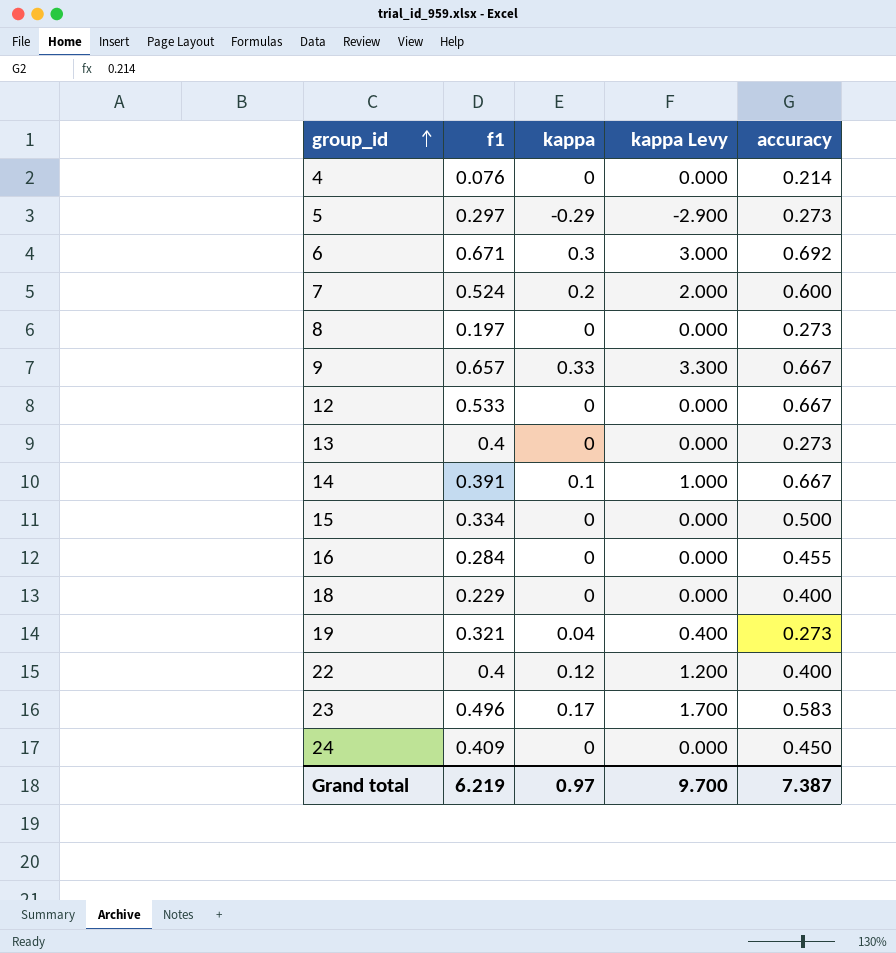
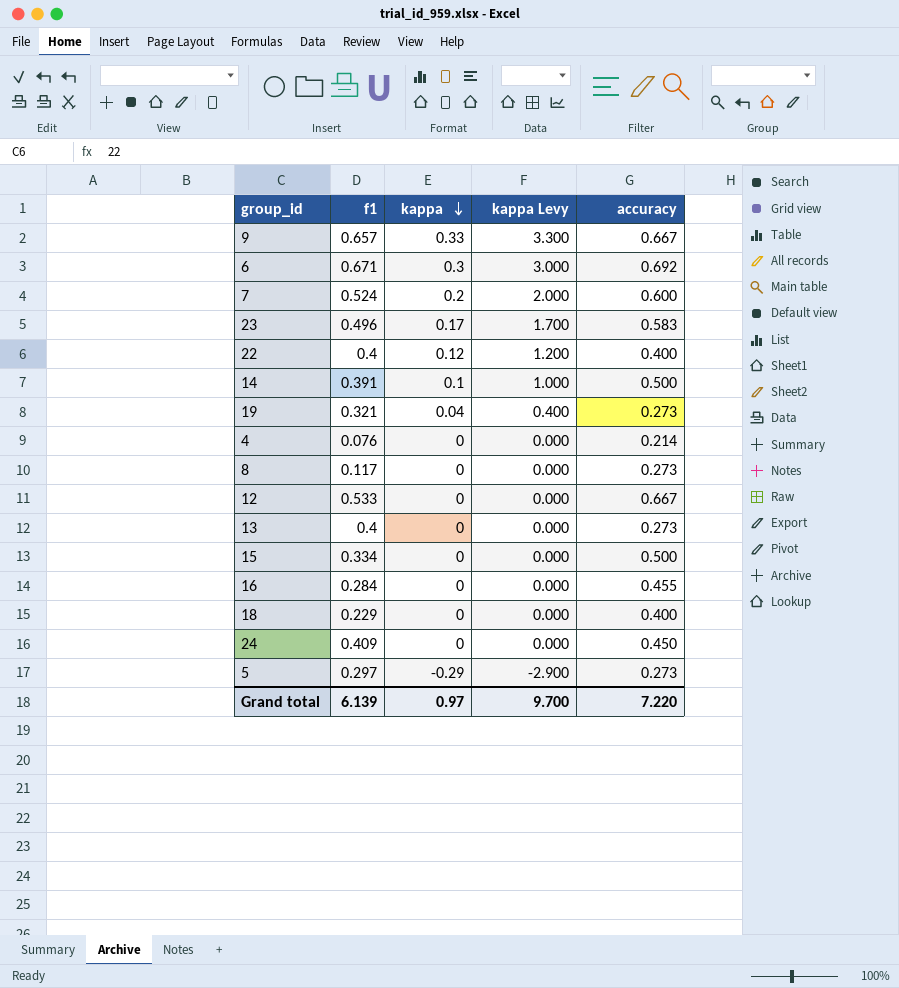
row order: group_id ascending -> kappa descending
14 | accuracy: 0.667 -> 0.500
8 | f1: 0.197 -> 0.117
Grand total | f1: 6.219 -> 6.139
Grand total | accuracy: 7.387 -> 7.220

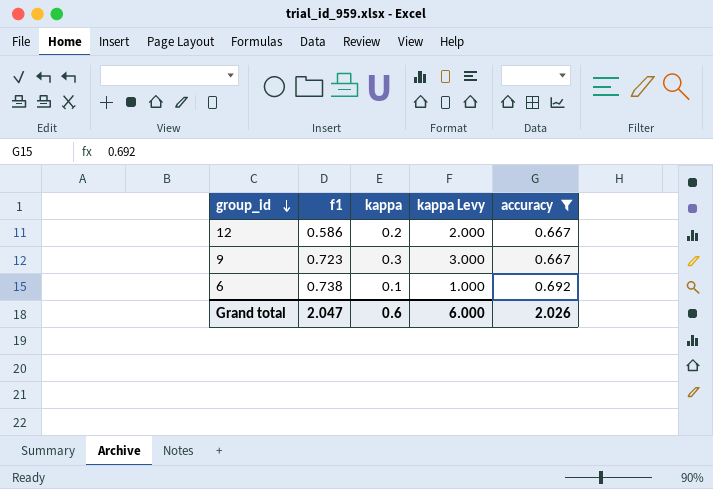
filter: none -> accuracy >= 0.667
row order: kappa descending -> group_id descending
12 | f1: 0.533 -> 0.586
12 | kappa: 0 -> 0.2
12 | kappa Levy: 0.000 -> 2.000
9 | f1: 0.657 -> 0.723
9 | kappa: 0.33 -> 0.3
9 | kappa Levy: 3.300 -> 3.000
6 | f1: 0.671 -> 0.738
6 | kappa: 0.3 -> 0.1
6 | kappa Levy: 3.000 -> 1.000
Grand total | f1: 6.139 -> 2.047
Grand total | kappa: 0.97 -> 0.6
Grand total | kappa Levy: 9.700 -> 6.000
Grand total | accuracy: 7.220 -> 2.026

